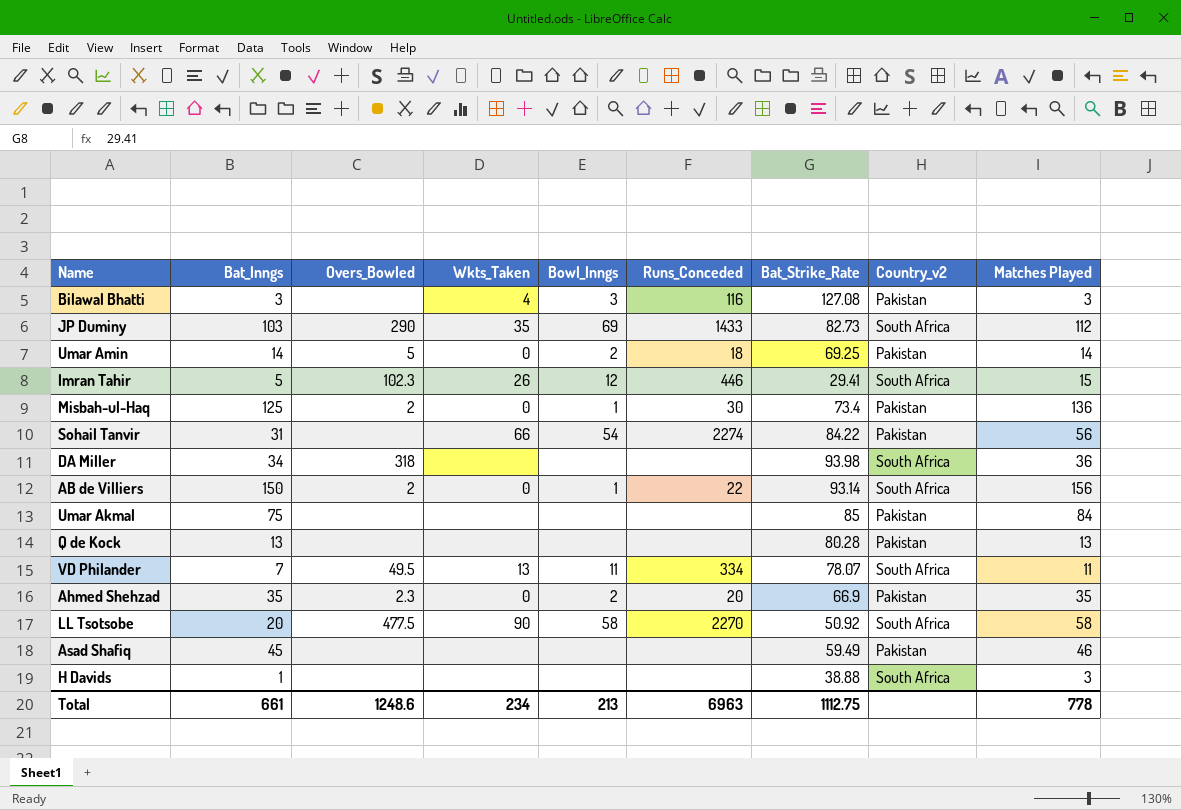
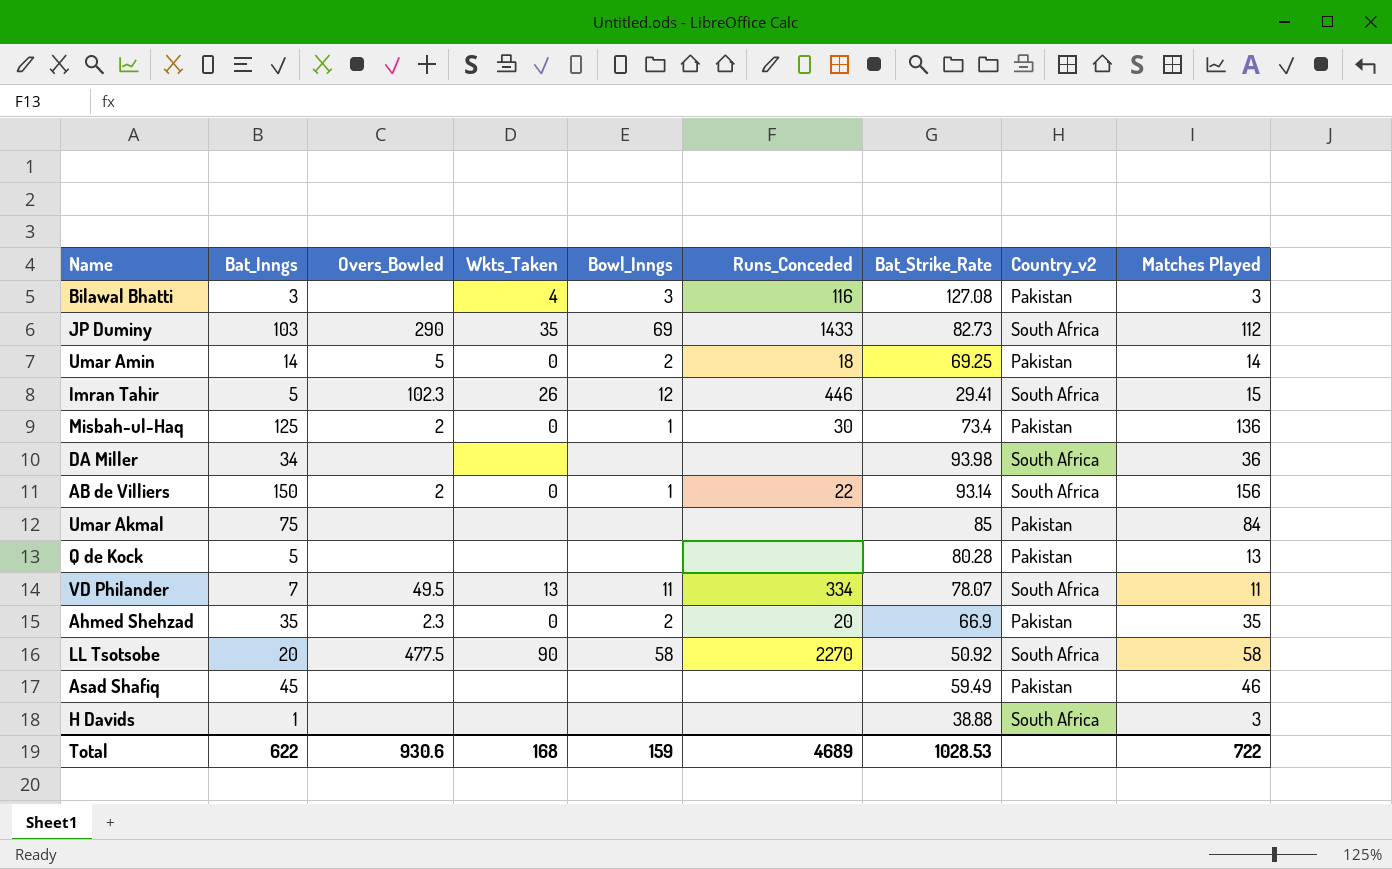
row Sohail Tanvir: 31 | none | 66 | 54 | 2274 | 84.22 | Pakistan | 56 -> none
DA Miller | Overs_Bowled: 318 -> none
Q de Kock | Bat_Inngs: 13 -> 5
Total | Bat_Inngs: 661 -> 622
Total | Overs_Bowled: 1248.6 -> 930.6
Total | Wkts_Taken: 234 -> 168
Total | Bowl_Inngs: 213 -> 159
Total | Runs_Conceded: 6963 -> 4689
Total | Bat_Strike_Rate: 1112.75 -> 1028.53
Total | Matches Played: 778 -> 722

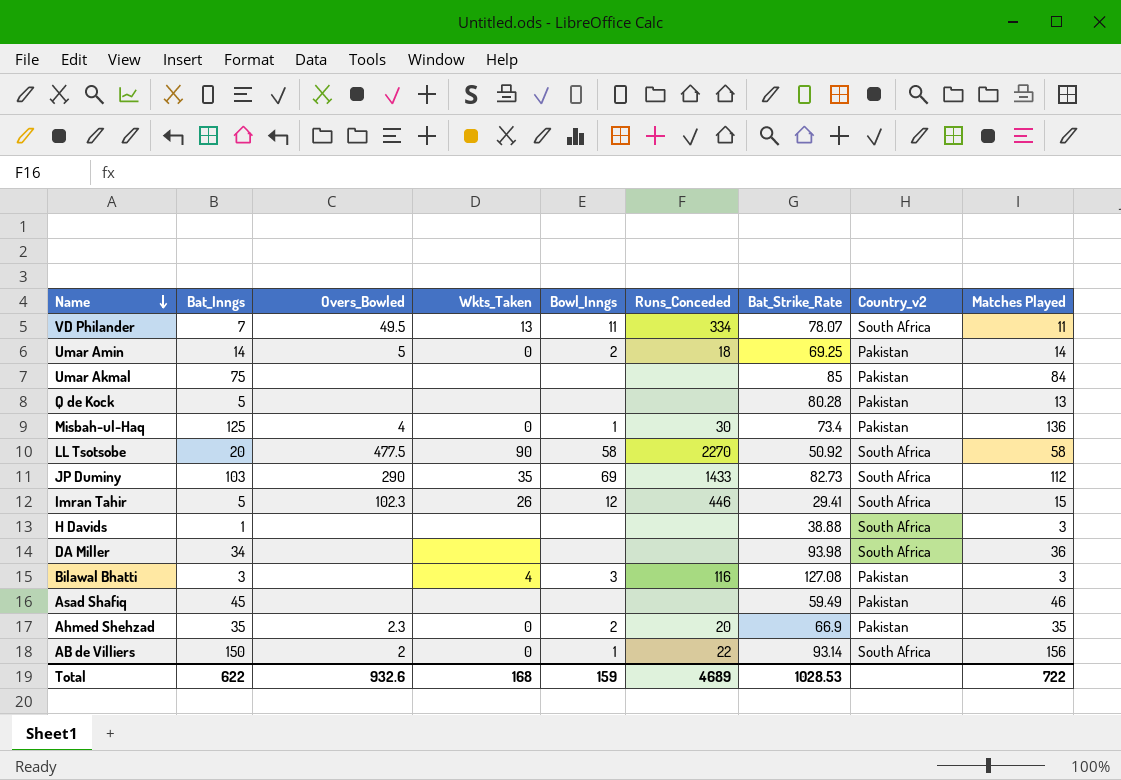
row order: none -> Name descending
Misbah-ul-Haq | Overs_Bowled: 2 -> 4
Total | Overs_Bowled: 930.6 -> 932.6

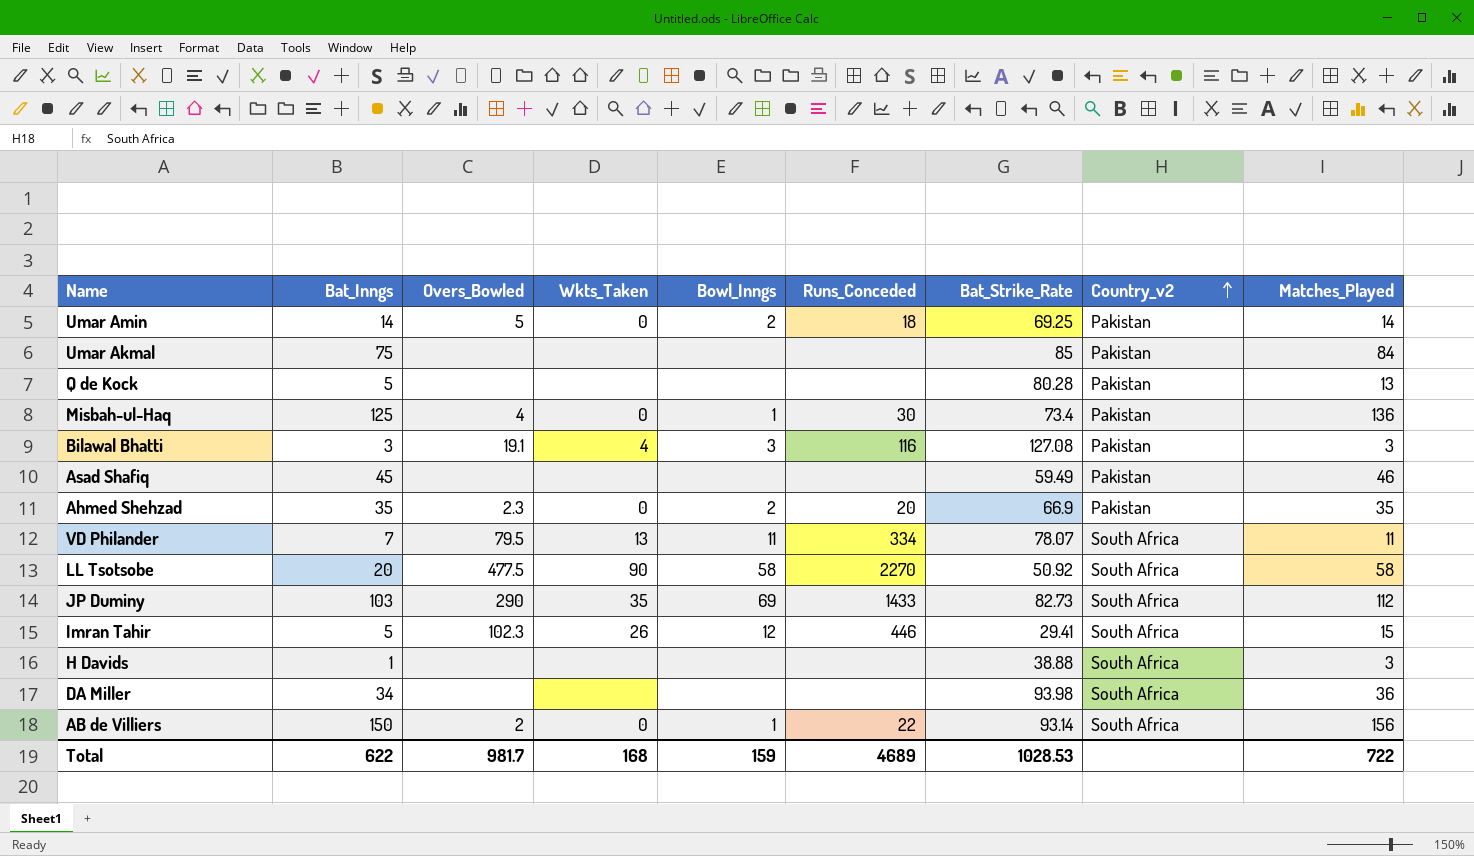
row order: Name descending -> Country_v2 ascending
column name: Matches Played -> Matches_Played
Bilawal Bhatti | Overs_Bowled: none -> 19.1
VD Philander | Overs_Bowled: 49.5 -> 79.5
Total | Overs_Bowled: 932.6 -> 981.7

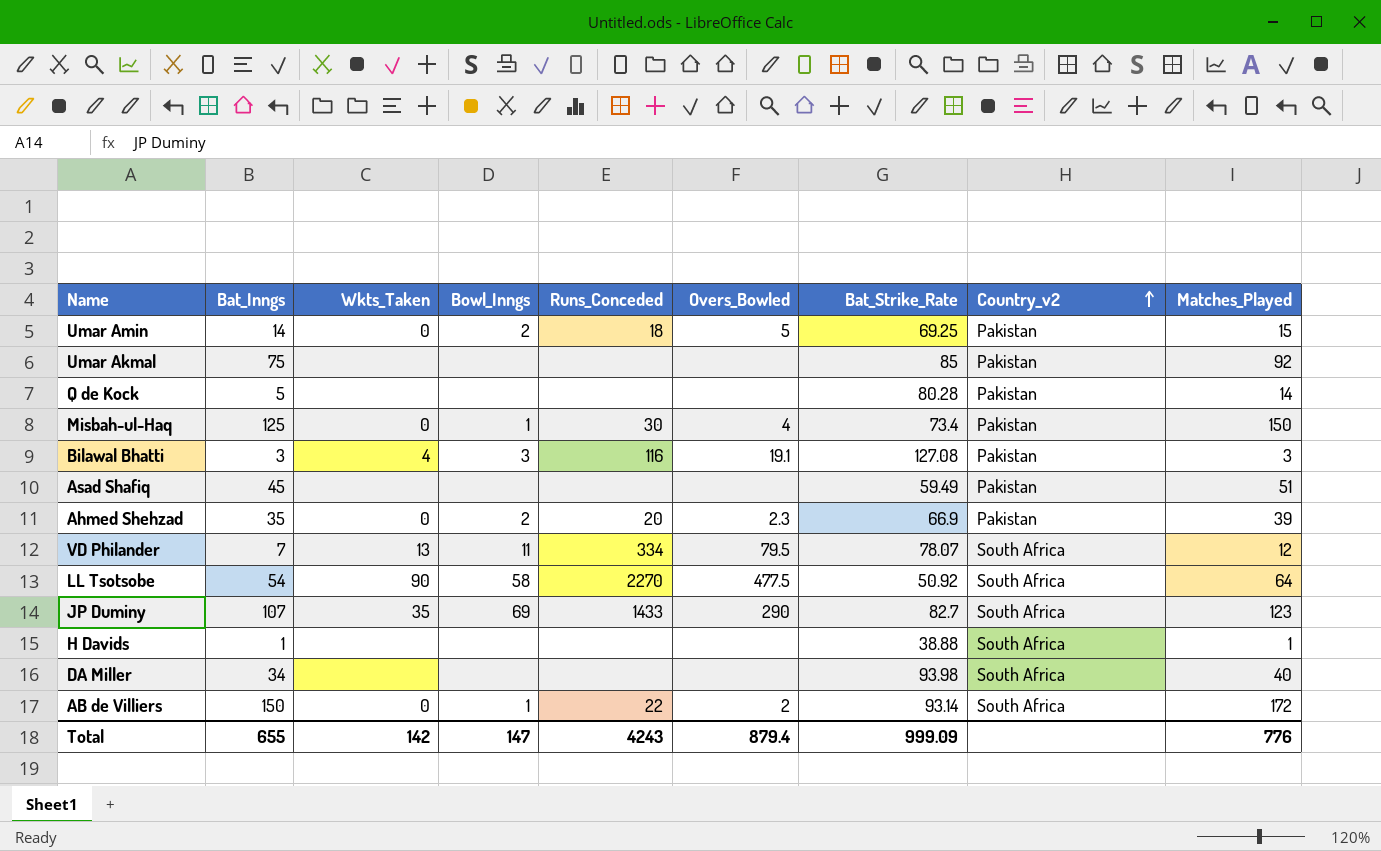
column Overs_Bowled | position: 3 -> 6
row Imran Tahir: 5 | 102.3 | 26 | 12 | 446 | 29.41 | South Africa | 15 -> none
Umar Amin | Matches_Played: 14 -> 15
Umar Akmal | Matches_Played: 84 -> 92
Q de Kock | Matches_Played: 13 -> 14
Misbah-ul-Haq | Matches_Played: 136 -> 150
Asad Shafiq | Matches_Played: 46 -> 51
Ahmed Shehzad | Matches_Played: 35 -> 39
VD Philander | Matches_Played: 11 -> 12
LL Tsotsobe | Bat_Inngs: 20 -> 54
LL Tsotsobe | Matches_Played: 58 -> 64
JP Duminy | Bat_Inngs: 103 -> 107
JP Duminy | Bat_Strike_Rate: 82.73 -> 82.7
JP Duminy | Matches_Played: 112 -> 123
H Davids | Matches_Played: 3 -> 1
DA Miller | Matches_Played: 36 -> 40
AB de Villiers | Matches_Played: 156 -> 172
Total | Bat_Inngs: 622 -> 655
Total | Wkts_Taken: 168 -> 142
Total | Bowl_Inngs: 159 -> 147
Total | Runs_Conceded: 4689 -> 4243
Total | Overs_Bowled: 981.7 -> 879.4
Total | Bat_Strike_Rate: 1028.53 -> 999.09
Total | Matches_Played: 722 -> 776

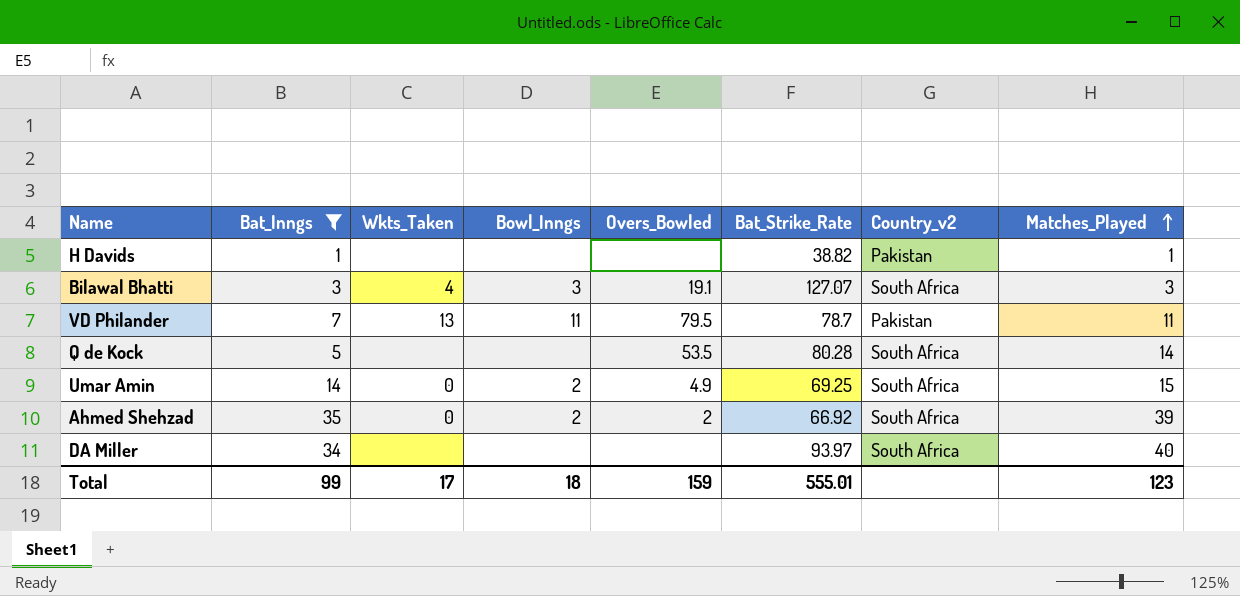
filter: none -> Bat_Inngs <= 35
row order: Country_v2 ascending -> Matches_Played ascending
column Runs_Conceded | position: 5 -> none
H Davids | Bat_Strike_Rate: 38.88 -> 38.82
H Davids | Country_v2: South Africa -> Pakistan
Bilawal Bhatti | Bat_Strike_Rate: 127.08 -> 127.07
Bilawal Bhatti | Country_v2: Pakistan -> South Africa
VD Philander | Bat_Strike_Rate: 78.07 -> 78.7
VD Philander | Country_v2: South Africa -> Pakistan
VD Philander | Matches_Played: 12 -> 11
Q de Kock | Overs_Bowled: none -> 53.5
Q de Kock | Country_v2: Pakistan -> South Africa
Umar Amin | Overs_Bowled: 5 -> 4.9
Umar Amin | Country_v2: Pakistan -> South Africa
Ahmed Shehzad | Overs_Bowled: 2.3 -> 2
Ahmed Shehzad | Bat_Strike_Rate: 66.9 -> 66.92
Ahmed Shehzad | Country_v2: Pakistan -> South Africa
DA Miller | Bat_Strike_Rate: 93.98 -> 93.97
Total | Bat_Inngs: 655 -> 99
Total | Wkts_Taken: 142 -> 17
Total | Bowl_Inngs: 147 -> 18
Total | Overs_Bowled: 879.4 -> 159
Total | Bat_Strike_Rate: 999.09 -> 555.01
Total | Matches_Played: 776 -> 123

